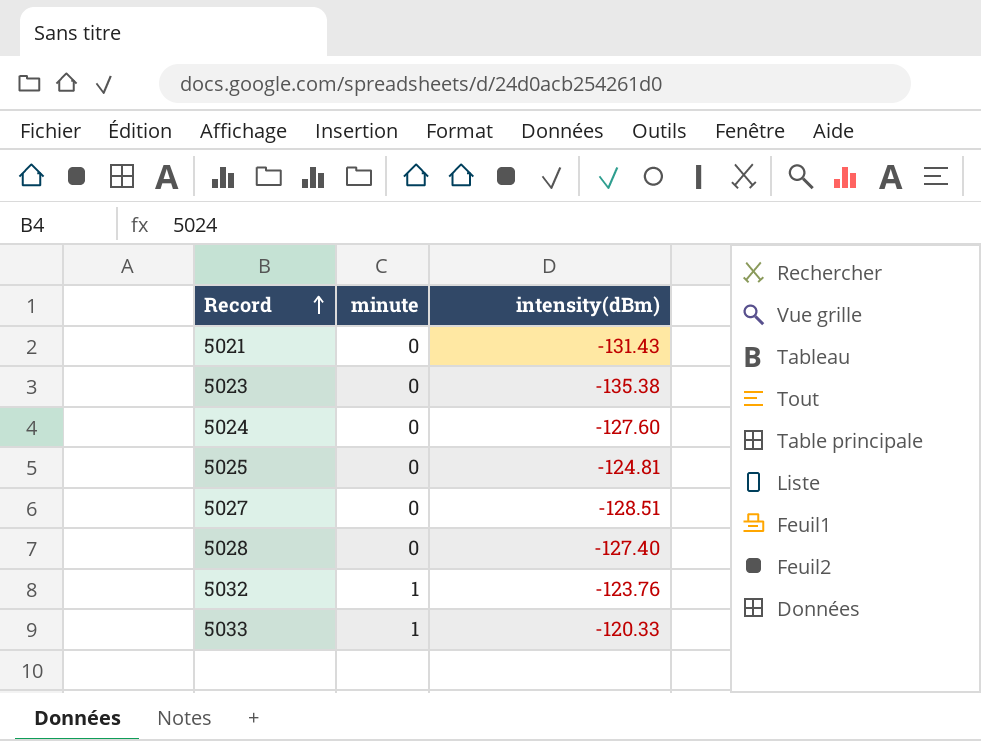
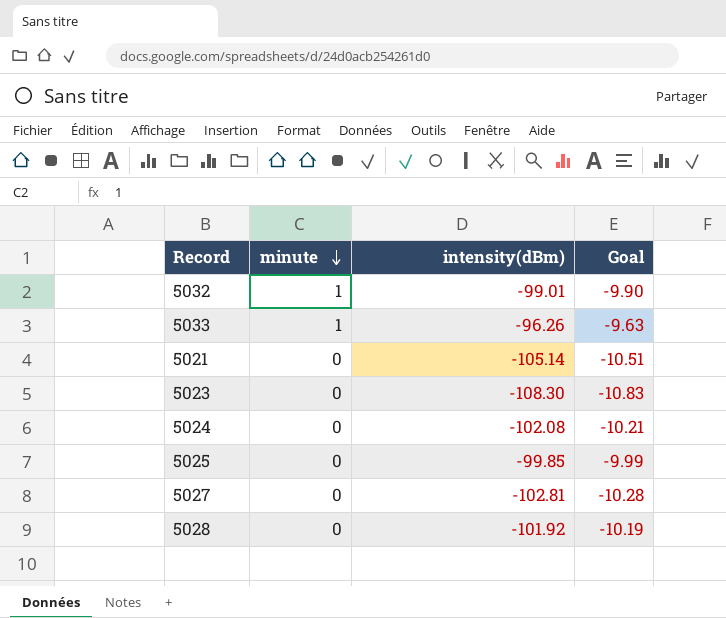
row order: Record ascending -> minute descending
column Goal | formula: none -> [intensity(dBm)] * 0.1
5032 | intensity(dBm): -123.76 -> -99.01
5033 | intensity(dBm): -120.33 -> -96.26
5021 | intensity(dBm): -131.43 -> -105.14
5023 | intensity(dBm): -135.38 -> -108.30
5024 | intensity(dBm): -127.60 -> -102.08
5025 | intensity(dBm): -124.81 -> -99.85
5027 | intensity(dBm): -128.51 -> -102.81
5028 | intensity(dBm): -127.40 -> -101.92

